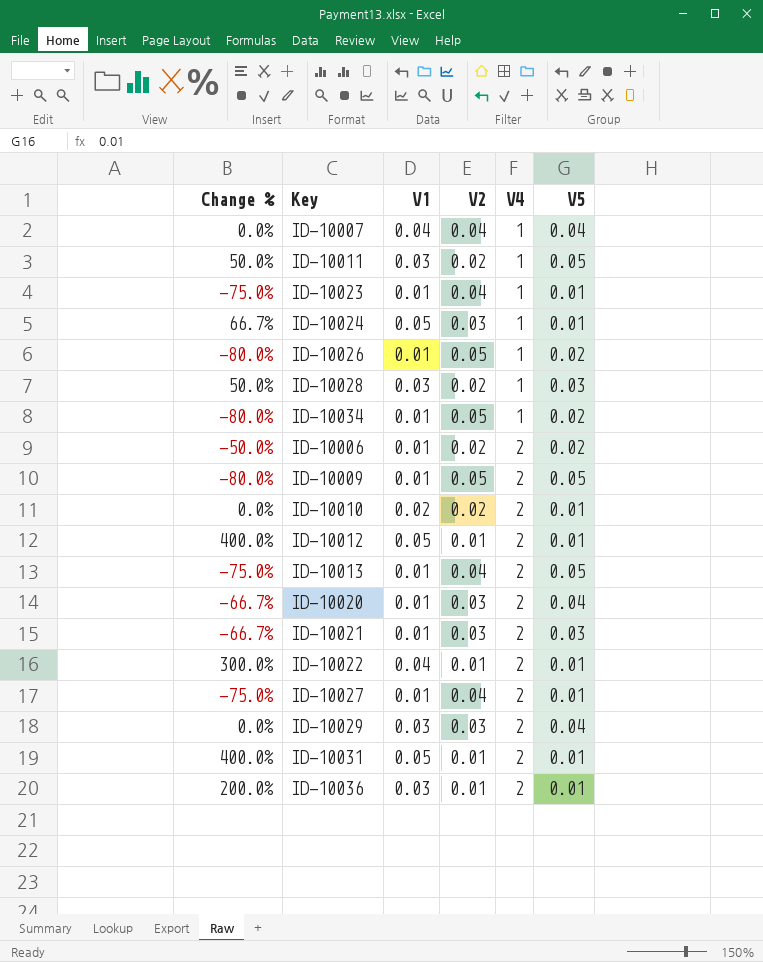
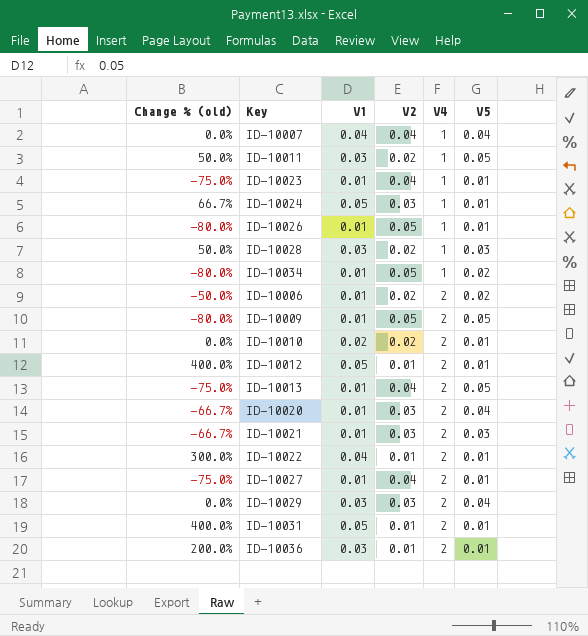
column name: Change % -> Change % (old)
ID-10026 | V5: 0.02 -> 0.01

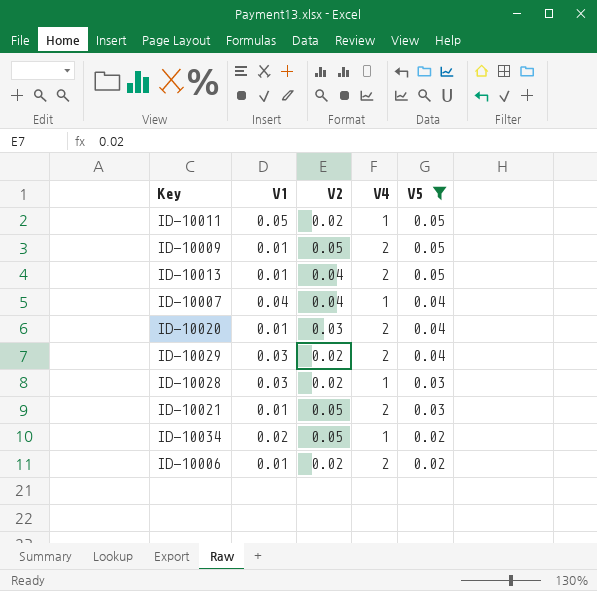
filter: none -> V5 != 0.01
row order: V4 ascending -> V5 descending
column Change % (old) | formula: ([V1] - [V2]) / [V2] -> none
ID-10011 | V1: 0.03 -> 0.05
ID-10029 | V2: 0.03 -> 0.02
ID-10021 | V2: 0.03 -> 0.05
ID-10034 | V1: 0.01 -> 0.02

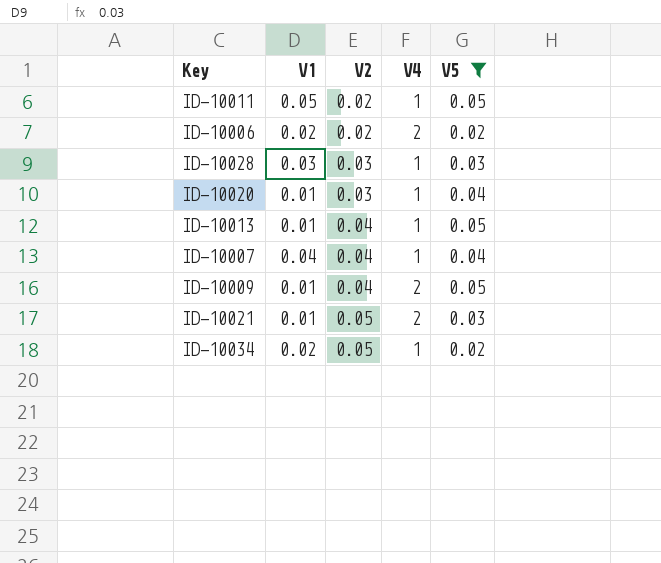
row order: V5 descending -> V2 ascending
row ID-10029: 0.03 | 0.02 | 2 | 0.04 -> none
ID-10006 | V1: 0.01 -> 0.02
ID-10028 | V2: 0.02 -> 0.03
ID-10020 | V4: 2 -> 1
ID-10013 | V4: 2 -> 1
ID-10009 | V2: 0.05 -> 0.04

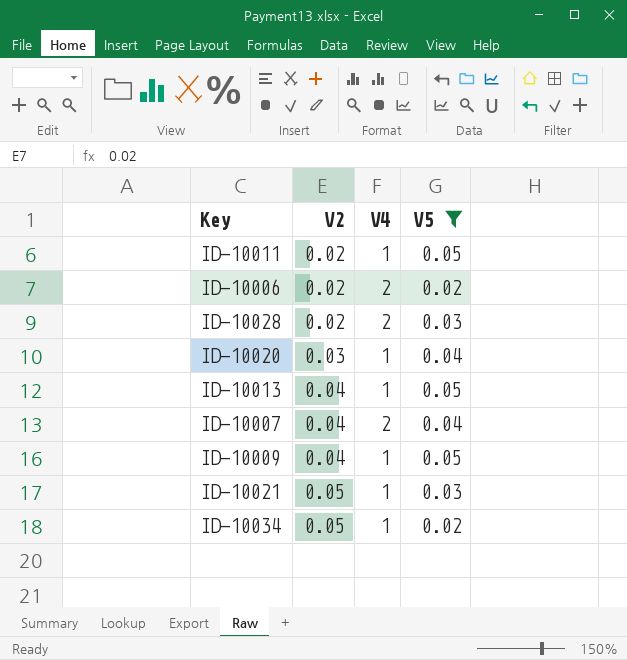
column V1 | position: 2 -> none
ID-10028 | V2: 0.03 -> 0.02
ID-10028 | V4: 1 -> 2
ID-10007 | V4: 1 -> 2
ID-10009 | V4: 2 -> 1
ID-10021 | V4: 2 -> 1

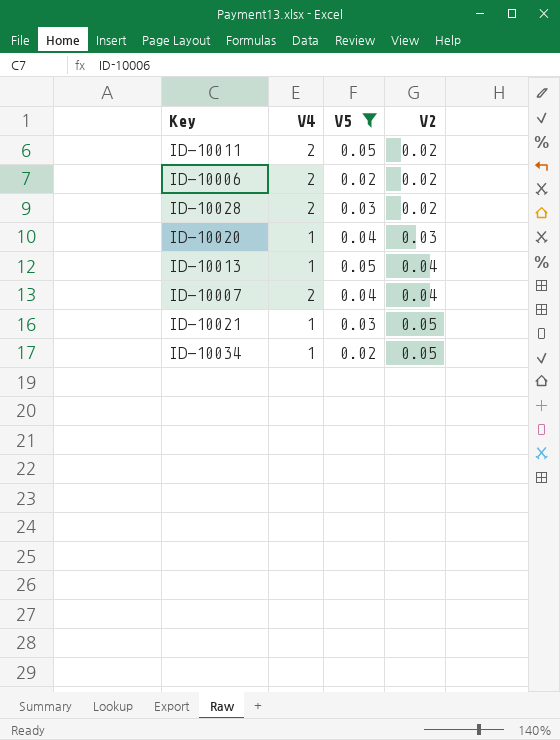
column V2 | position: 2 -> 4
row ID-10009: 0.04 | 1 | 0.05 -> none
ID-10011 | V4: 1 -> 2

